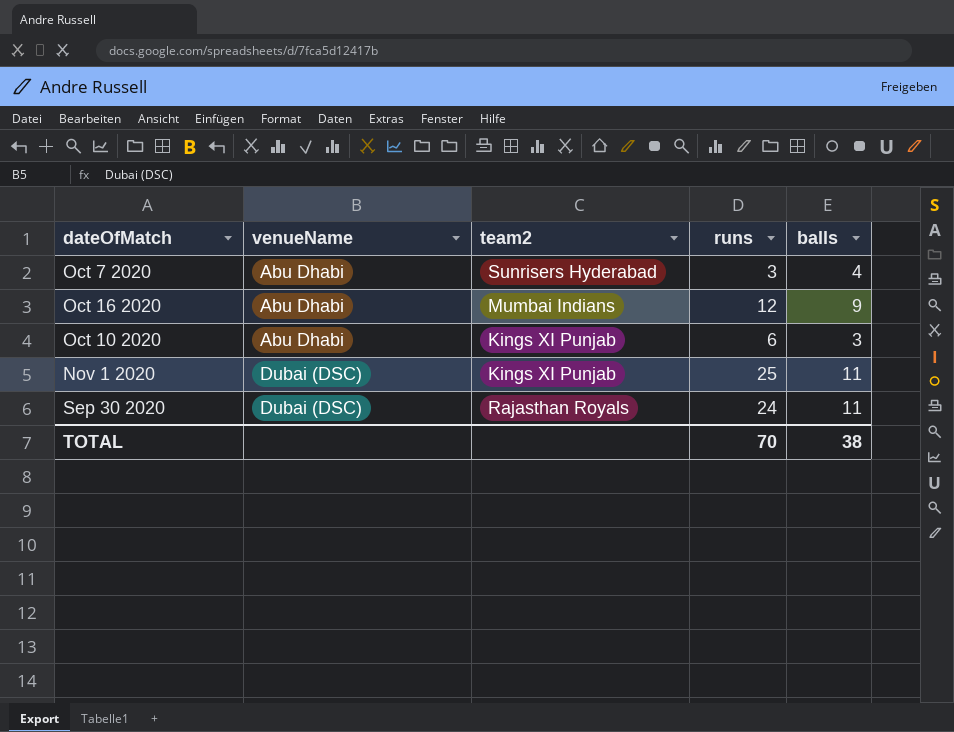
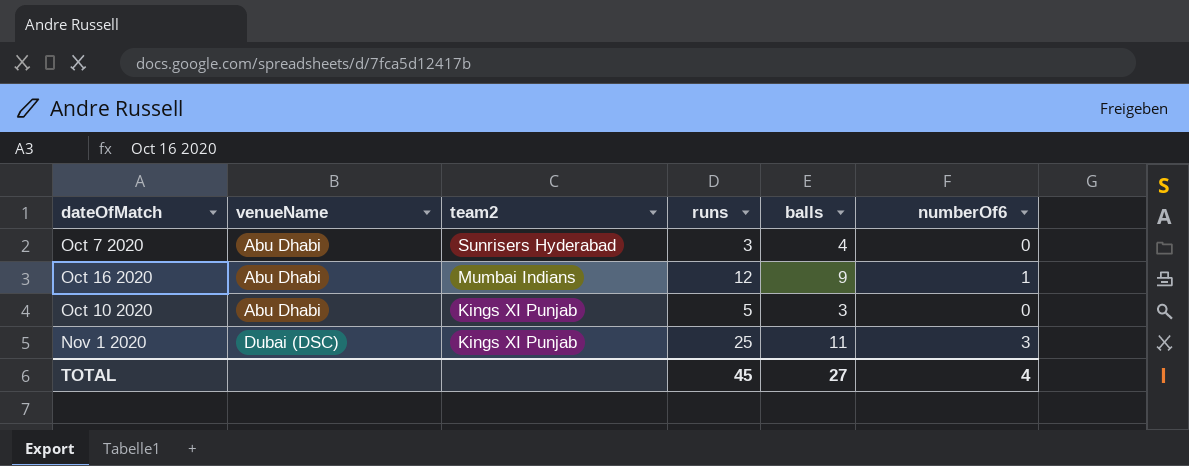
column numberOf6 | position: none -> 6
row Sep 30 2020: Dubai (DSC) | Rajasthan Royals | 24 | 11 -> none
Oct 10 2020 | runs: 6 -> 5
TOTAL | runs: 70 -> 45
TOTAL | balls: 38 -> 27

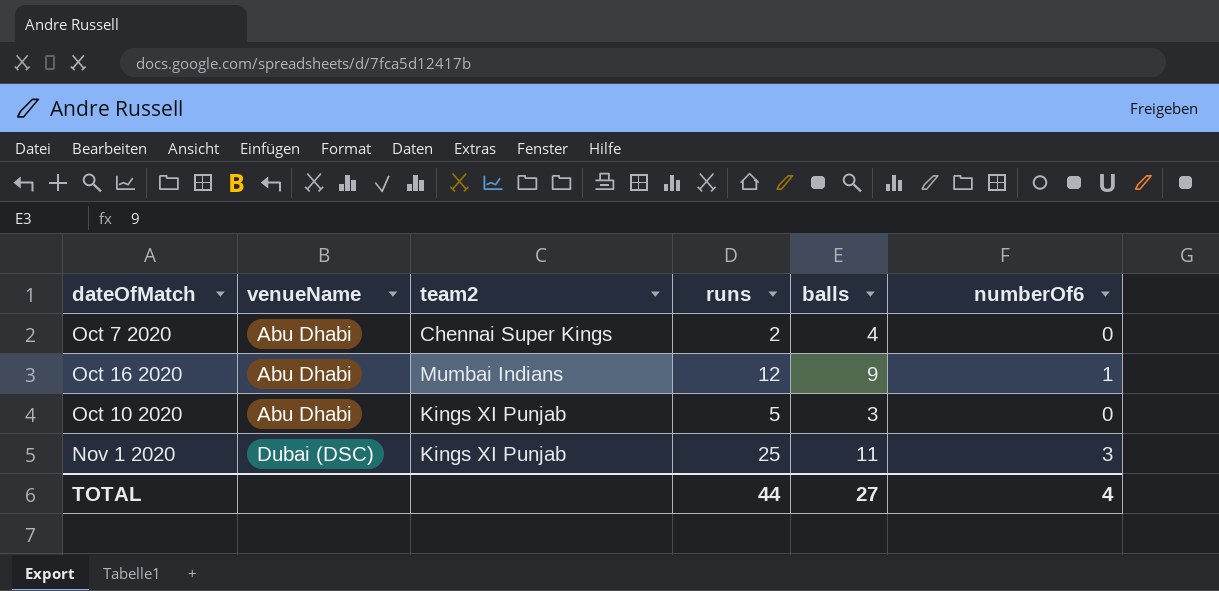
Oct 7 2020 | team2: Sunrisers Hyderabad -> Chennai Super Kings
Oct 7 2020 | runs: 3 -> 2
TOTAL | runs: 45 -> 44

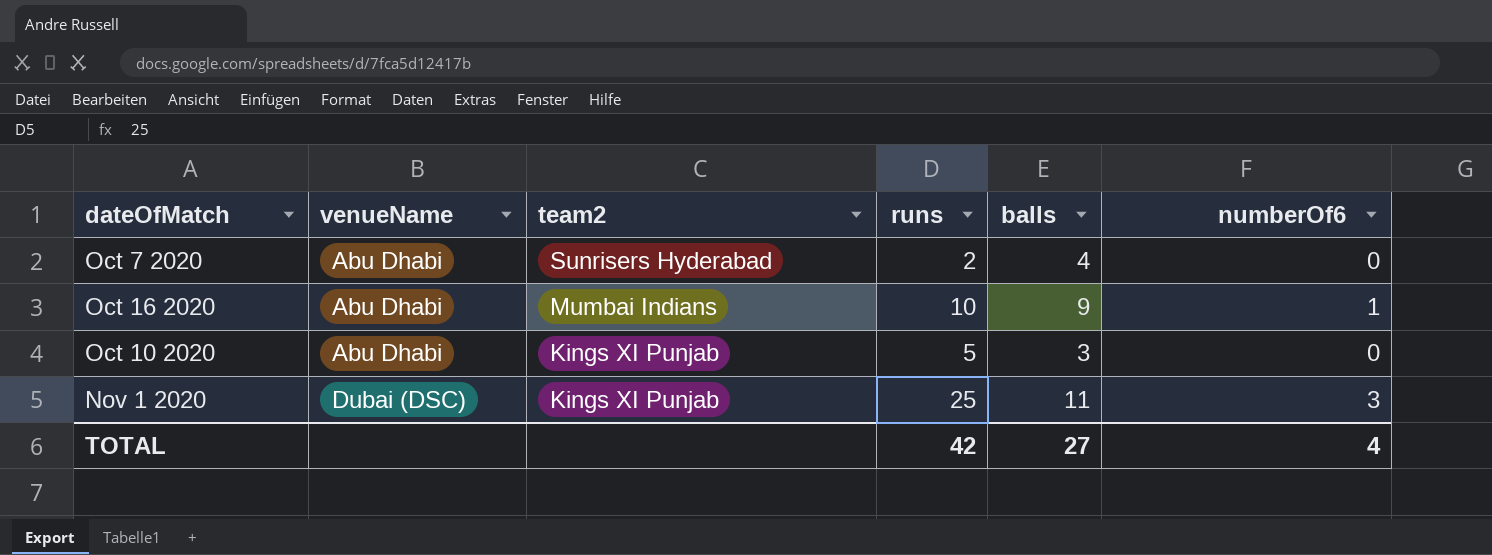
Oct 7 2020 | team2: Chennai Super Kings -> Sunrisers Hyderabad
Oct 16 2020 | runs: 12 -> 10
TOTAL | runs: 44 -> 42

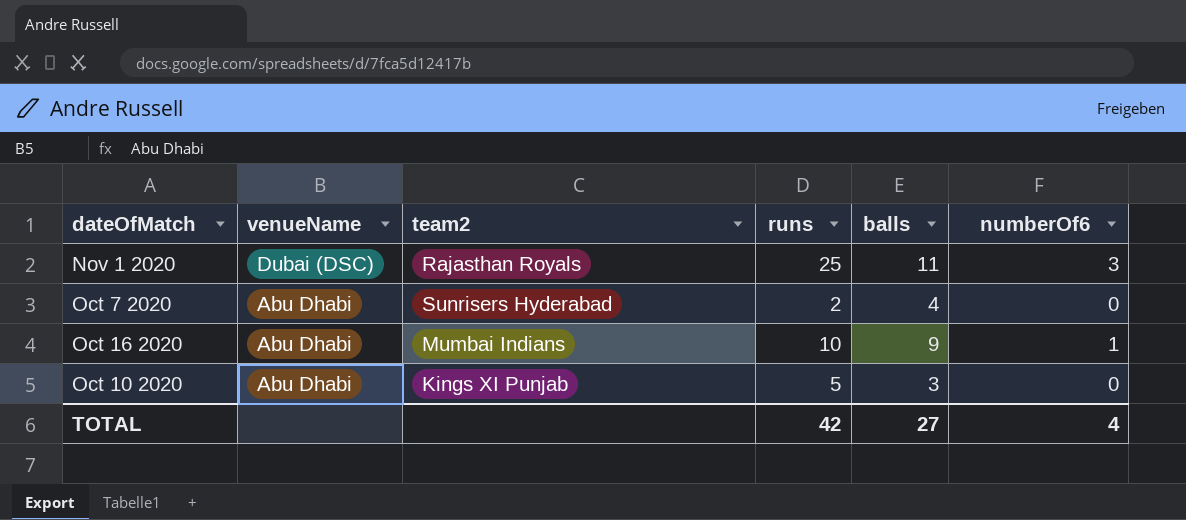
row order: venueName ascending -> venueName descending
Nov 1 2020 | team2: Kings XI Punjab -> Rajasthan Royals

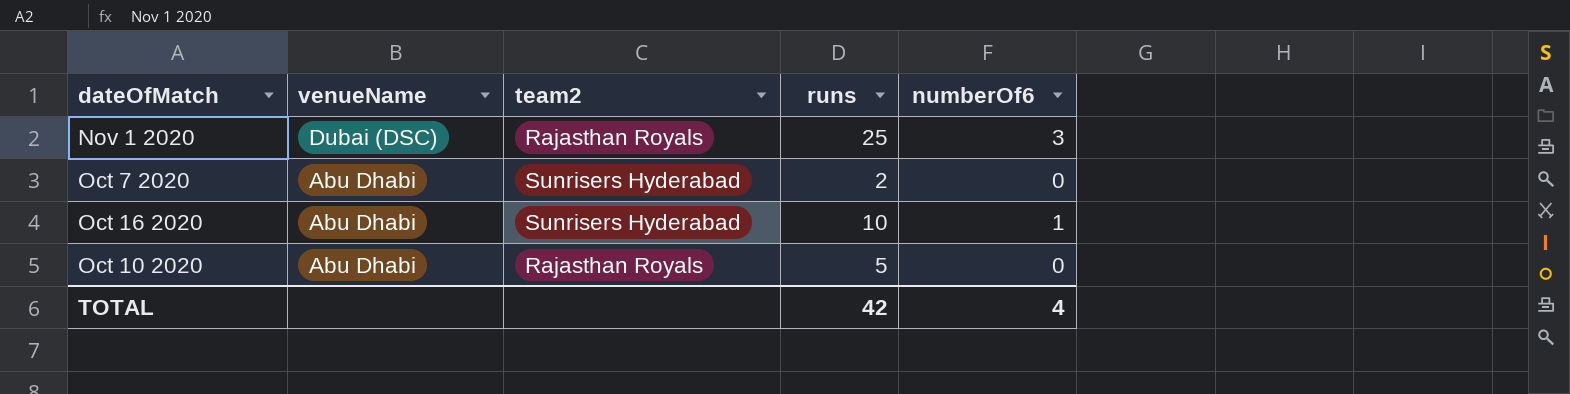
column balls | position: 5 -> none
Oct 16 2020 | team2: Mumbai Indians -> Sunrisers Hyderabad
Oct 10 2020 | team2: Kings XI Punjab -> Rajasthan Royals

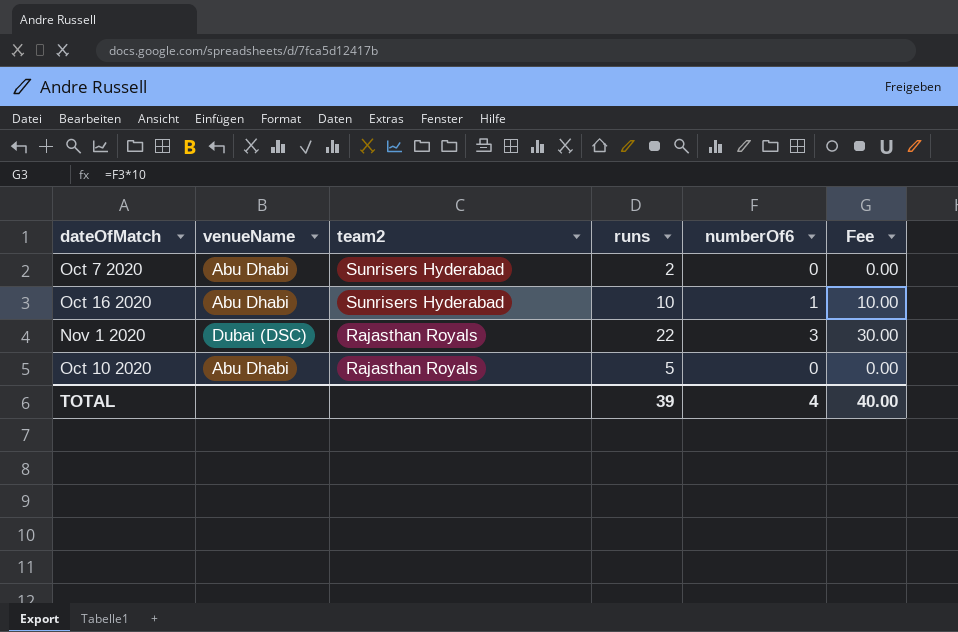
row order: venueName descending -> team2 descending
column Fee | formula: none -> [numberOf6] * 10
Nov 1 2020 | runs: 25 -> 22
TOTAL | runs: 42 -> 39

